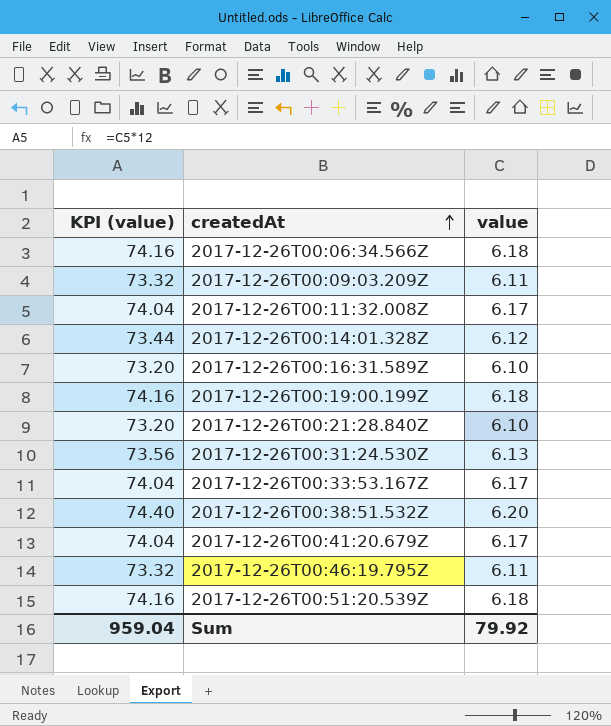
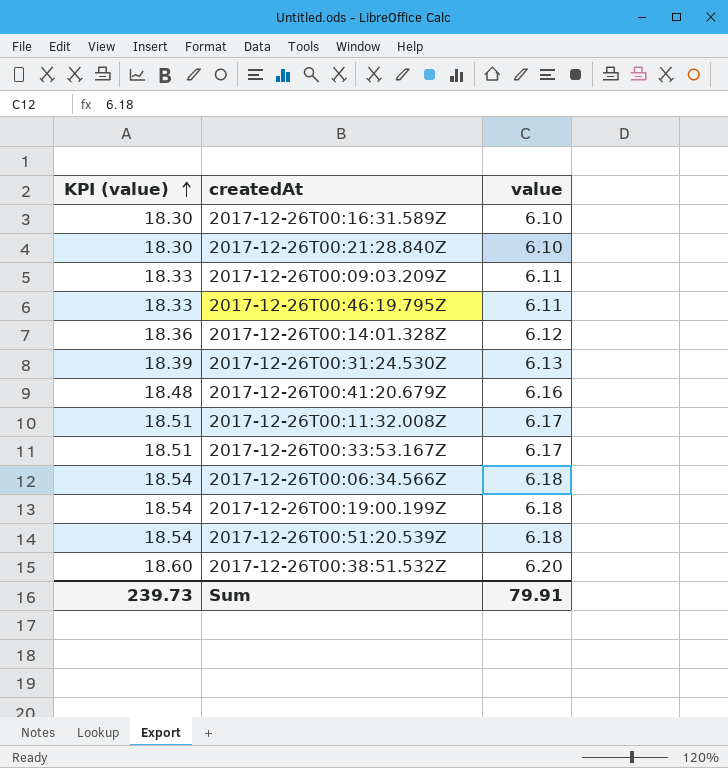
row order: createdAt ascending -> KPI (value) ascending
column KPI (value) | formula: [value] * 12 -> [value] * 3
2017-12-26T00:41:20.679Z | value: 6.17 -> 6.16
Sum | KPI (value): 959.04 -> 239.73
Sum | value: 79.92 -> 79.91

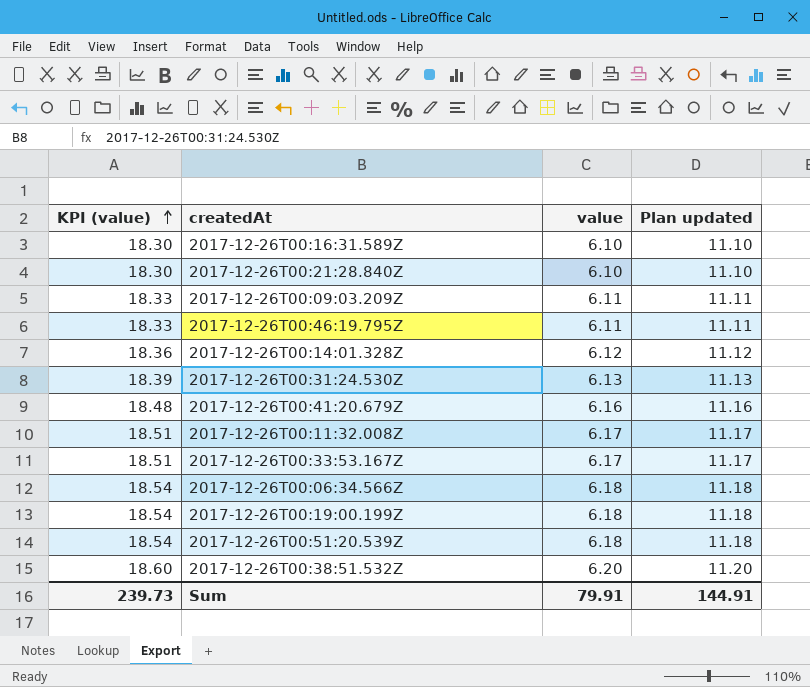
column Plan updated | formula: none -> [value] + 5

